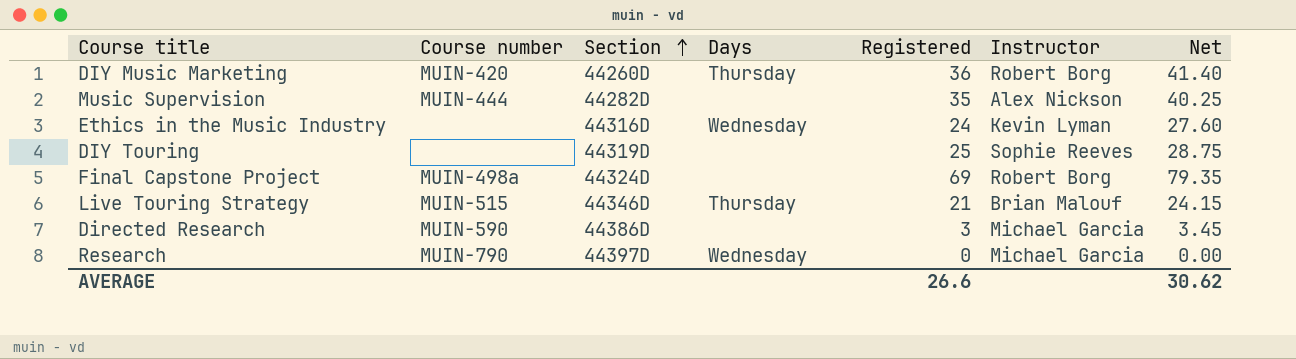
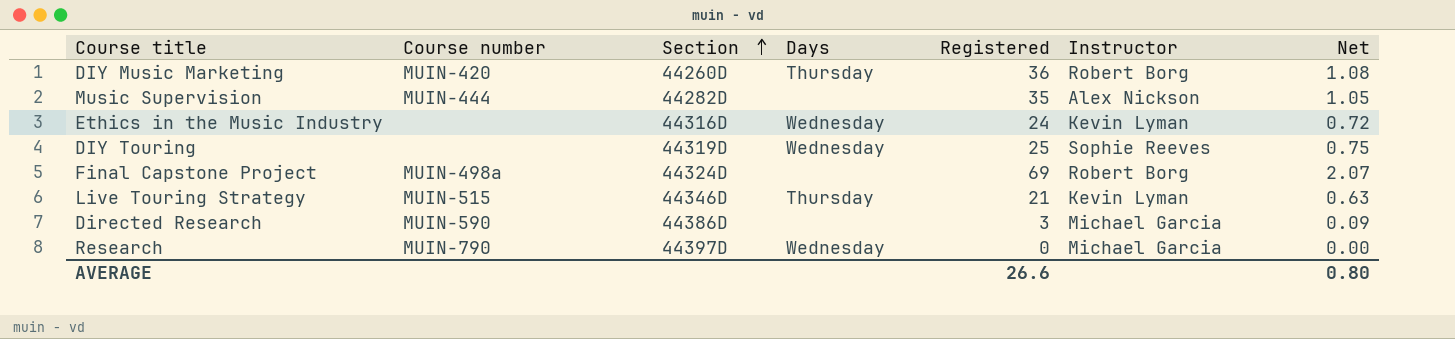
column Net | formula: [Registered] * 1.15 -> [Registered] * 0.03
DIY Touring | Days: none -> Wednesday
Live Touring Strategy | Instructor: Brian Malouf -> Kevin Lyman
AVERAGE | Net: 30.62 -> 0.80

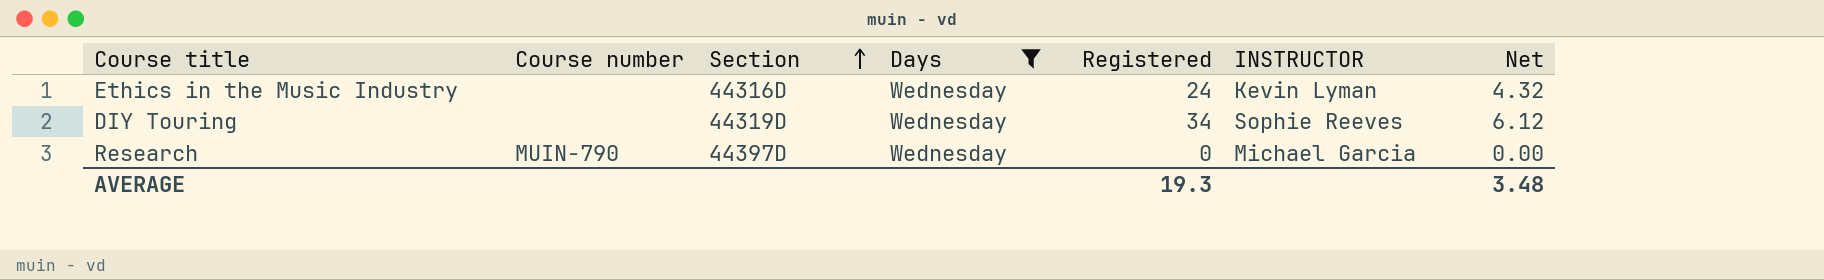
filter: none -> Days = Wednesday
column name: Instructor -> INSTRUCTOR
column Net | formula: [Registered] * 0.03 -> [Registered] * 0.18
DIY Touring | Registered: 25 -> 34
AVERAGE | Registered: 26.6 -> 19.3
AVERAGE | Net: 0.80 -> 3.48

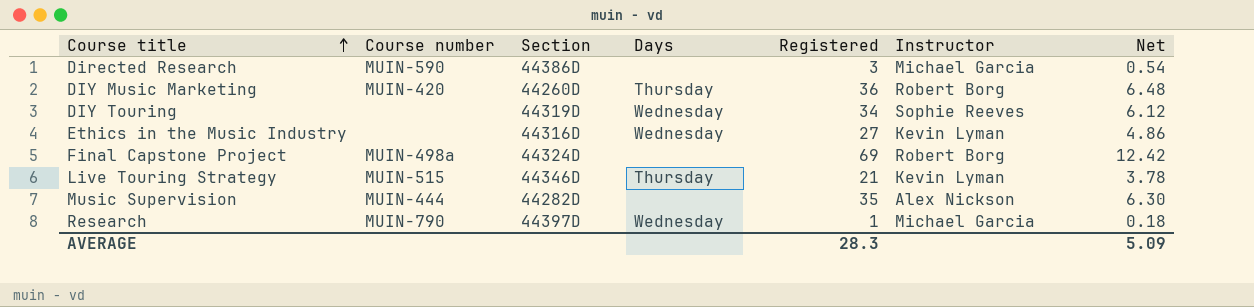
filter: Days = Wednesday -> none
row order: Section ascending -> Course title ascending
column name: INSTRUCTOR -> Instructor
Ethics in the Music Industry | Registered: 24 -> 27
Ethics in the Music Industry | Net: 4.32 -> 4.86
Research | Registered: 0 -> 1
Research | Net: 0.00 -> 0.18
AVERAGE | Registered: 19.3 -> 28.3
AVERAGE | Net: 3.48 -> 5.09

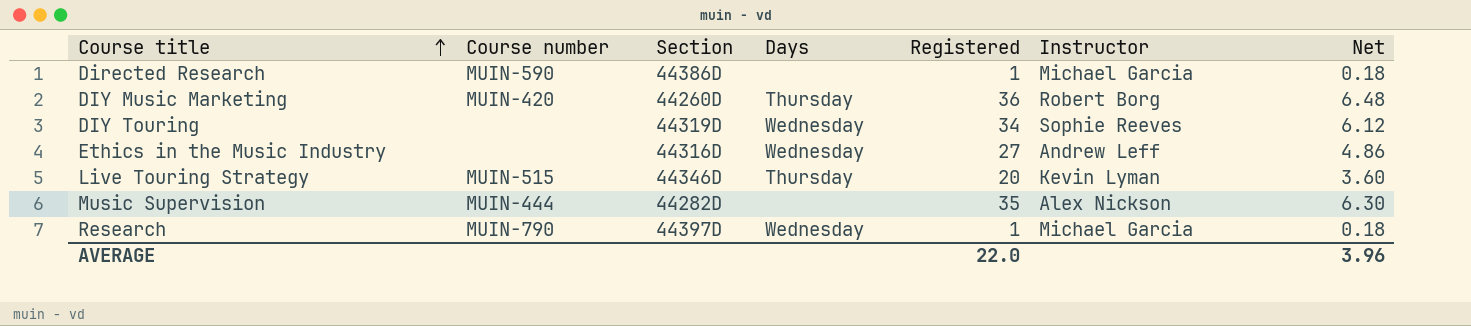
row Final Capstone Project: MUIN-498a | 44324D | none | 69 | Robert Borg | 12.42 -> none
Directed Research | Registered: 3 -> 1
Directed Research | Net: 0.54 -> 0.18
Ethics in the Music Industry | Instructor: Kevin Lyman -> Andrew Leff
Live Touring Strategy | Registered: 21 -> 20
Live Touring Strategy | Net: 3.78 -> 3.60
AVERAGE | Registered: 28.3 -> 22.0
AVERAGE | Net: 5.09 -> 3.96

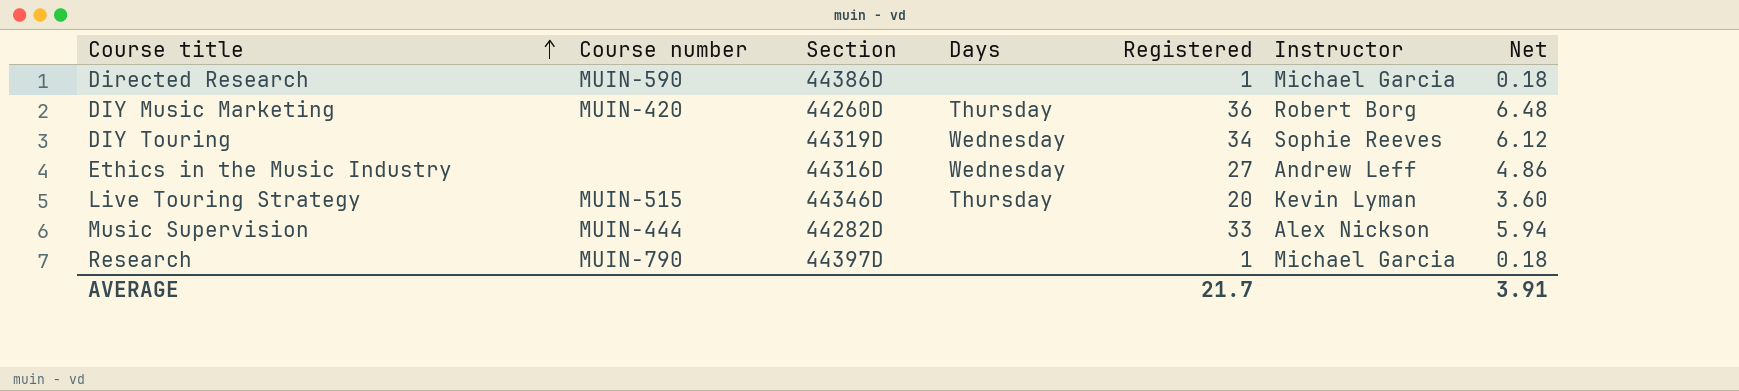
Music Supervision | Registered: 35 -> 33
Music Supervision | Net: 6.30 -> 5.94
Research | Days: Wednesday -> none
AVERAGE | Registered: 22.0 -> 21.7
AVERAGE | Net: 3.96 -> 3.91

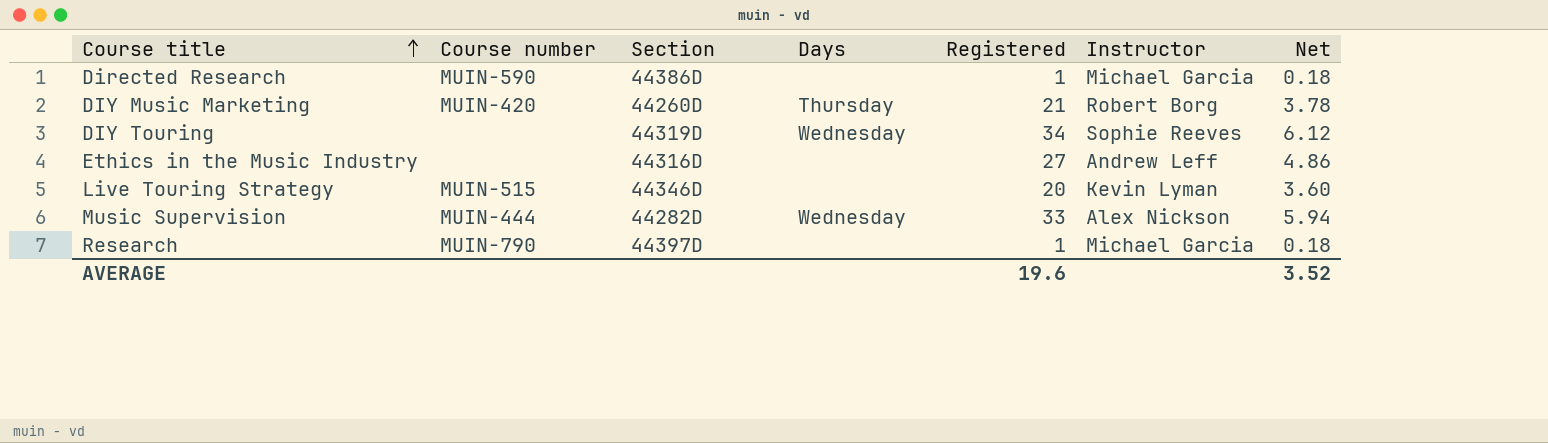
DIY Music Marketing | Registered: 36 -> 21
DIY Music Marketing | Net: 6.48 -> 3.78
Ethics in the Music Industry | Days: Wednesday -> none
Live Touring Strategy | Days: Thursday -> none
Music Supervision | Days: none -> Wednesday
AVERAGE | Registered: 21.7 -> 19.6
AVERAGE | Net: 3.91 -> 3.52

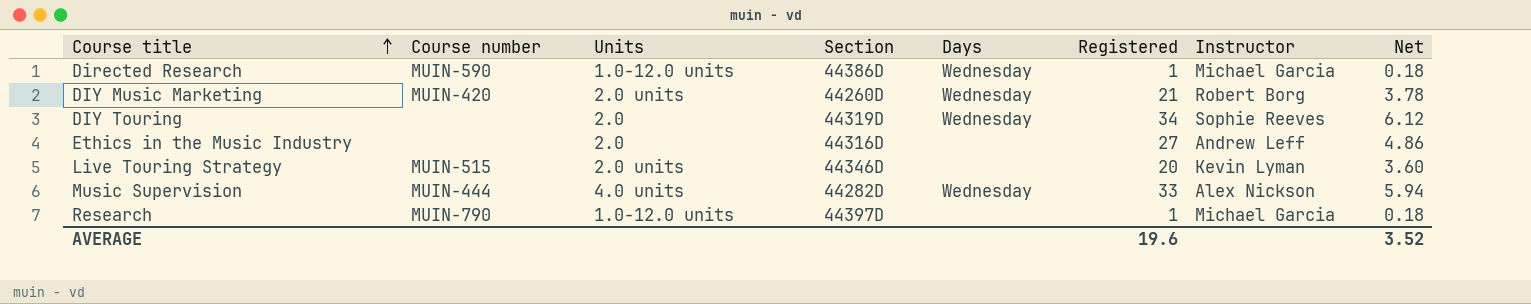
column Units | position: none -> 3
Directed Research | Days: none -> Wednesday
DIY Music Marketing | Days: Thursday -> Wednesday

